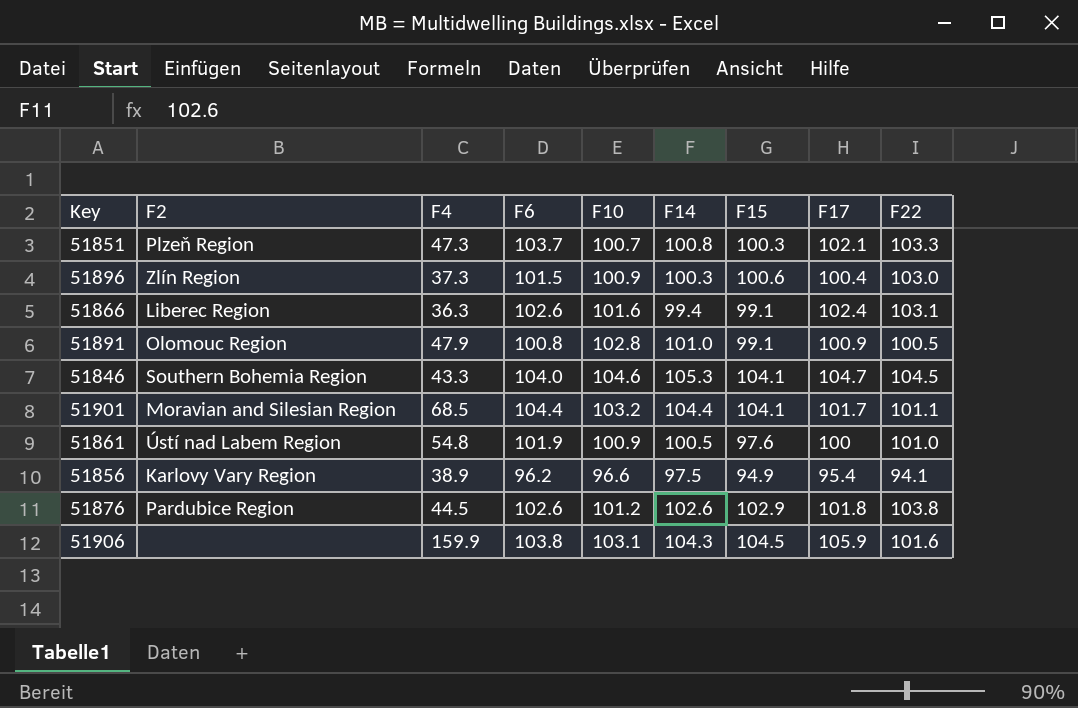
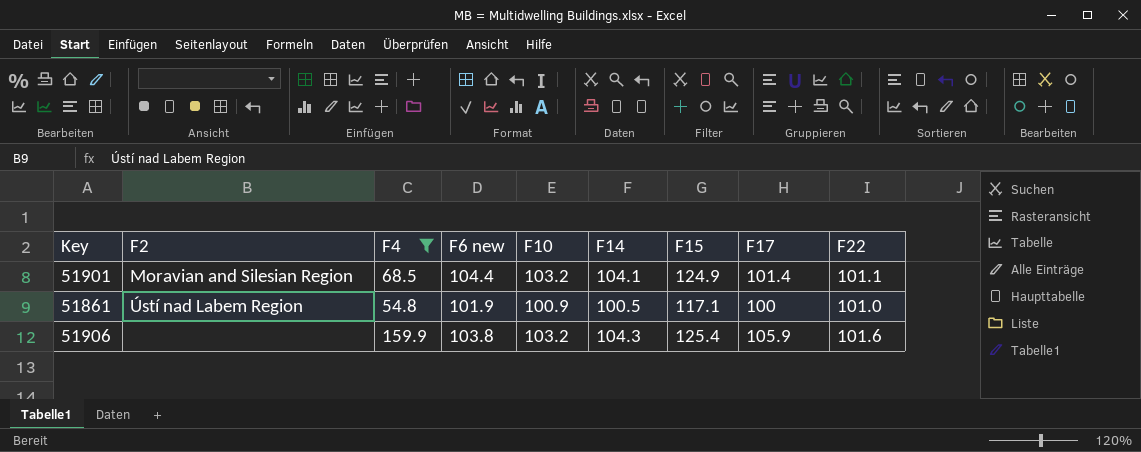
filter: none -> F4 >= 54.8
column name: F6 -> F6 new
51901 | F14: 104.4 -> 104.1
51901 | F15: 104.1 -> 124.9
51901 | F17: 101.7 -> 101.4
51861 | F15: 97.6 -> 117.1
51906 | F10: 103.1 -> 103.2
51906 | F15: 104.5 -> 125.4

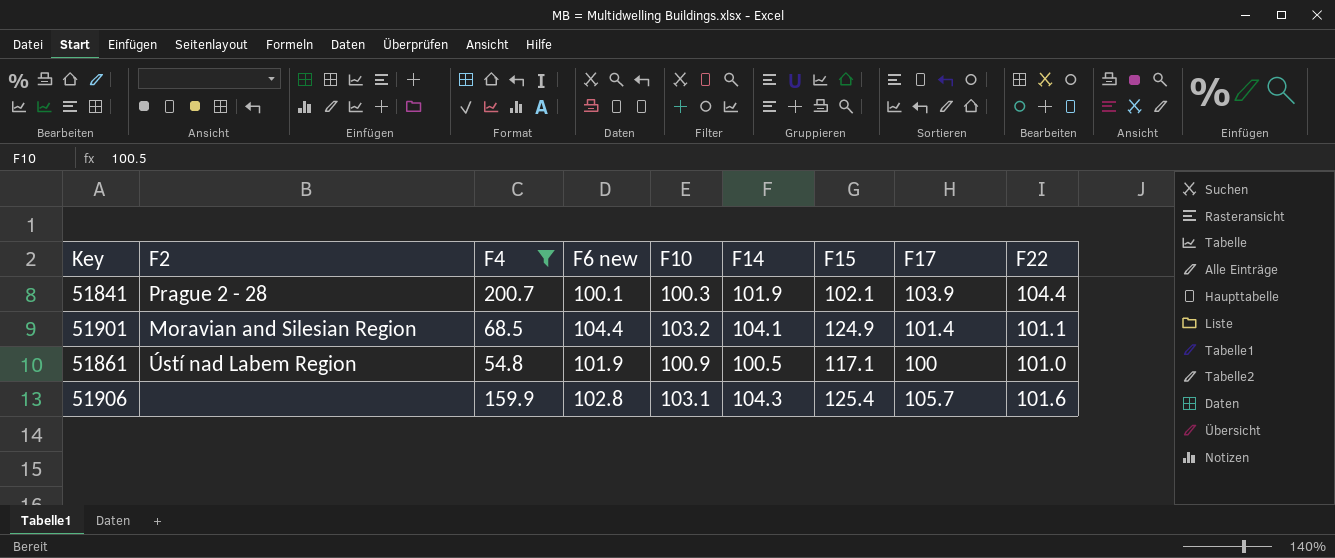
row 51841: none -> Prague 2 - 28 | 200.7 | 100.1 | 100.3 | 101.9 | 102.1 | 103.9 | 104.4
51906 | F6 new: 103.8 -> 102.8
51906 | F10: 103.2 -> 103.1
51906 | F17: 105.9 -> 105.7

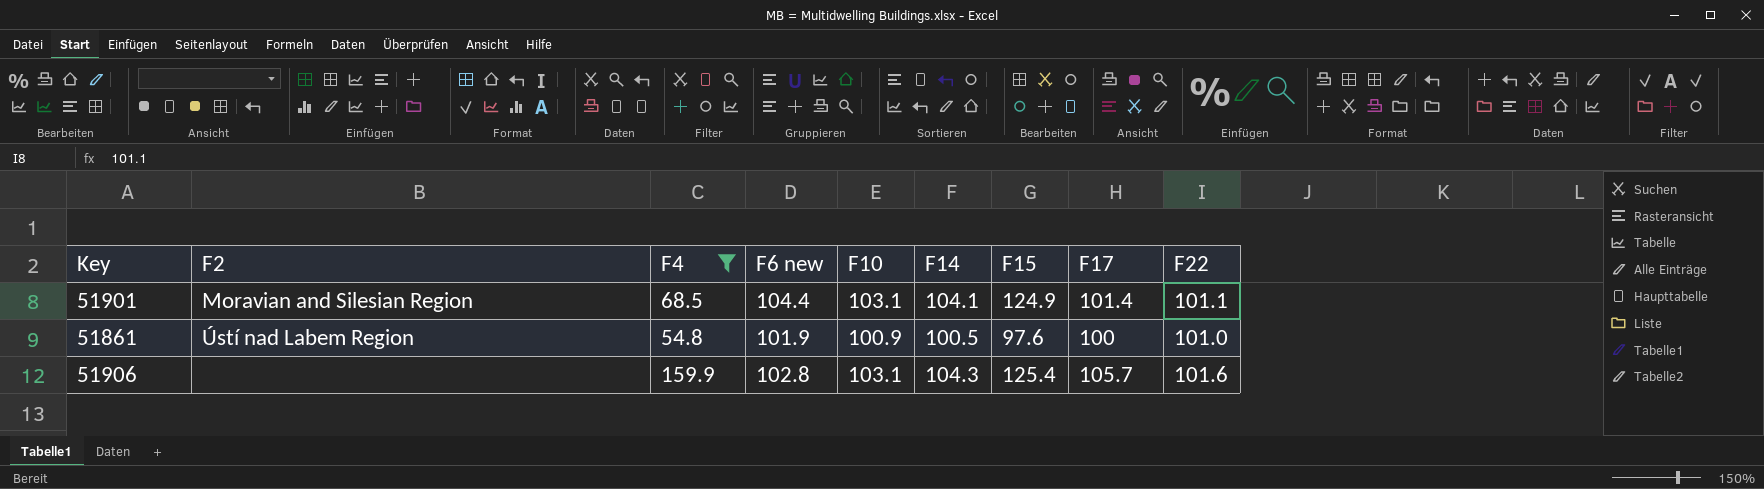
row 51841: Prague 2 - 28 | 200.7 | 100.1 | 100.3 | 101.9 | 102.1 | 103.9 | 104.4 -> none
51901 | F10: 103.2 -> 103.1
51861 | F15: 117.1 -> 97.6

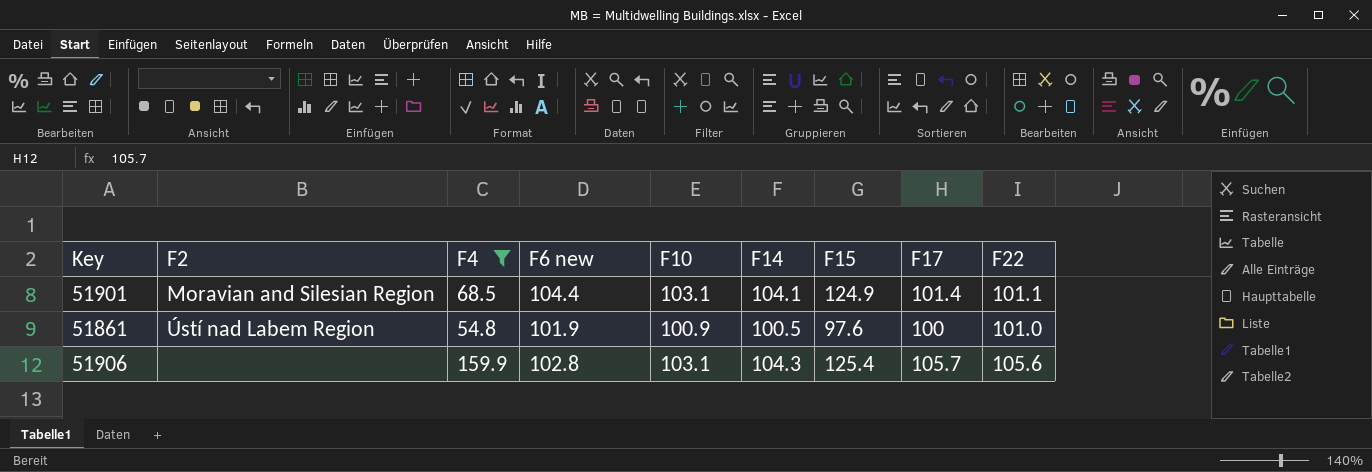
51906 | F22: 101.6 -> 105.6

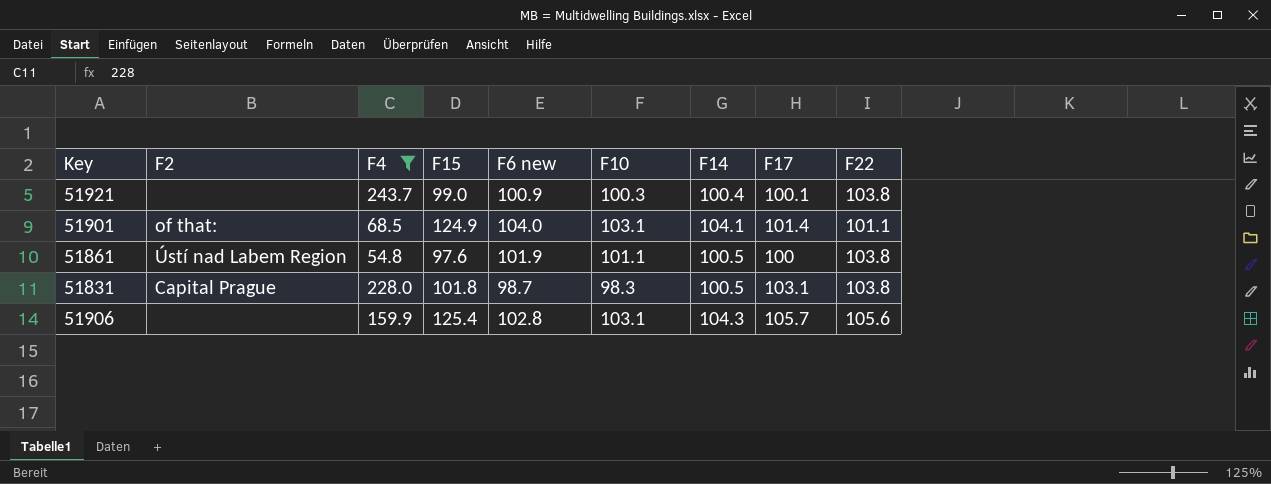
column F15 | position: 7 -> 4
row 51921: none -> none | 243.7 | 99.0 | 100.9 | 100.3 | 100.4 | 100.1 | 103.8
51901 | F2: Moravian and Silesian Region -> of that:
51901 | F6 new: 104.4 -> 104.0
51861 | F10: 100.9 -> 101.1
51861 | F22: 101.0 -> 103.8
row 51831: none -> Capital Prague | 228.0 | 101.8 | 98.7 | 98.3 | 100.5 | 103.1 | 103.8

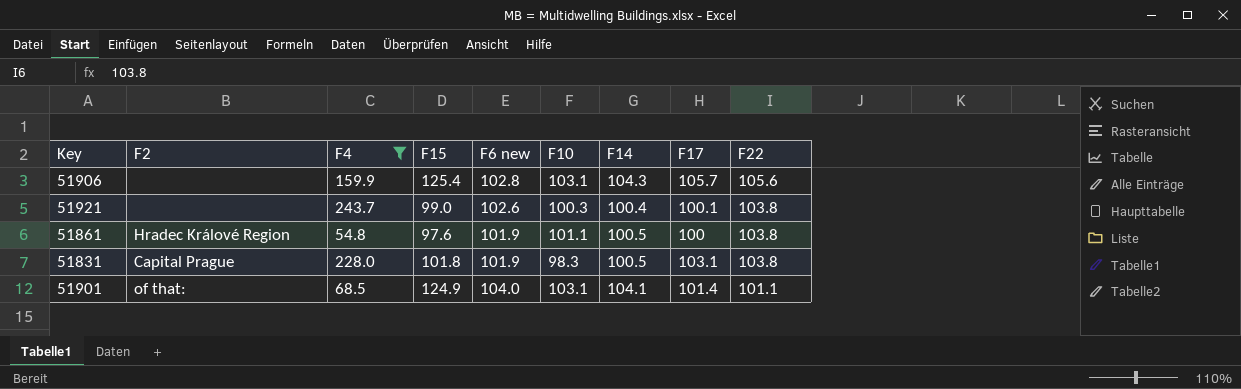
row order: none -> F22 descending
51921 | F6 new: 100.9 -> 102.6
51861 | F2: Ústí nad Labem Region -> Hradec Králové Region
51831 | F6 new: 98.7 -> 101.9

